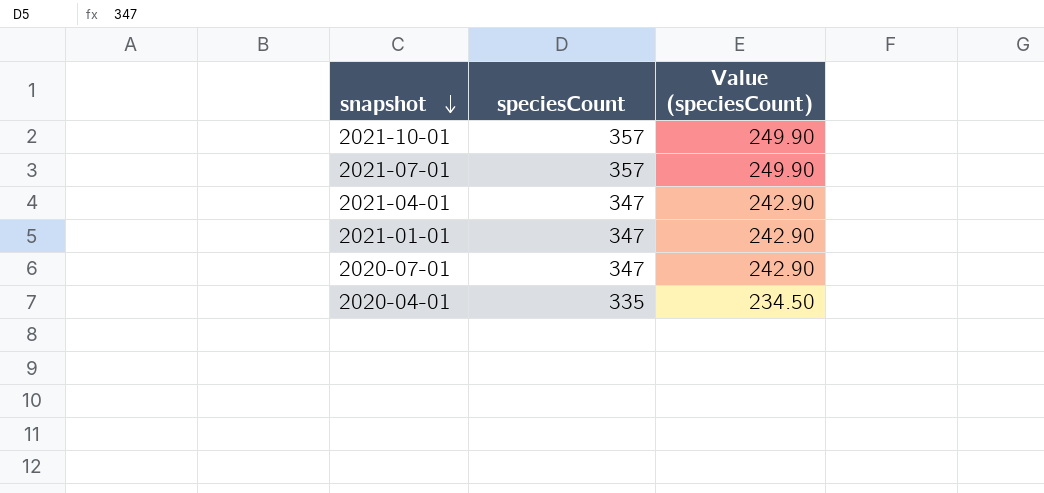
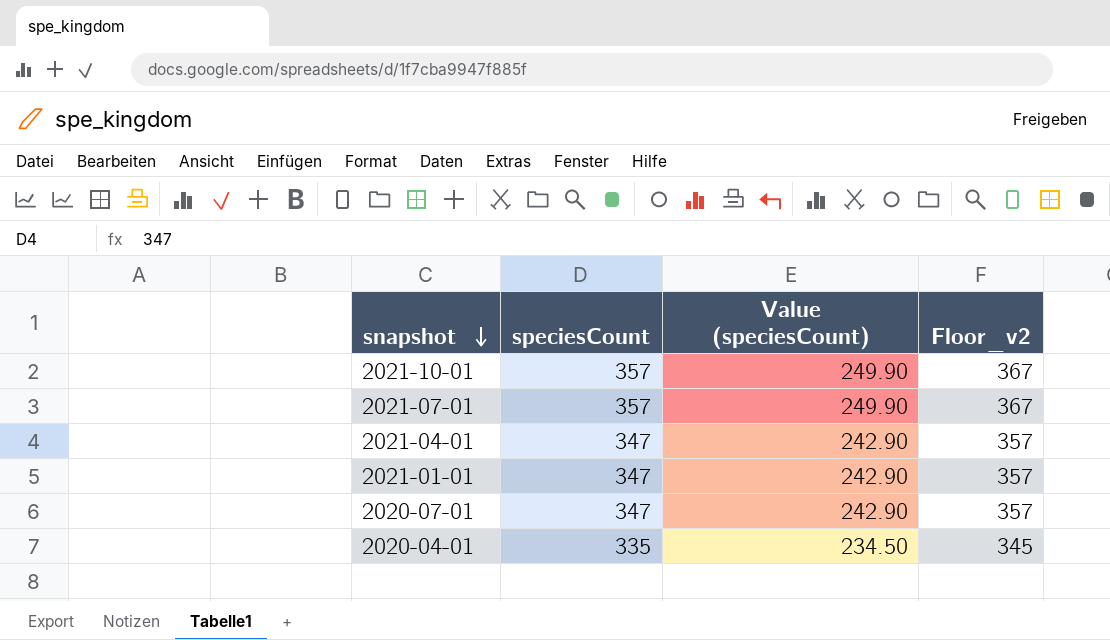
column Floor_v2 | formula: none -> [speciesCount] + 10

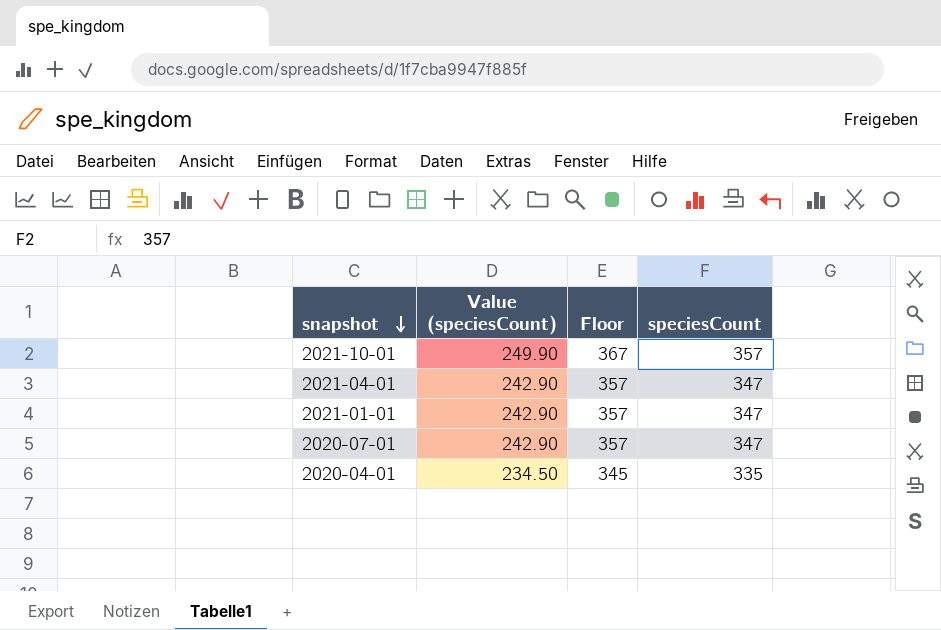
column name: Floor_v2 -> Floor
column speciesCount | position: 2 -> 4
row 2021-07-01: 357 | 249.90 | 367 -> none

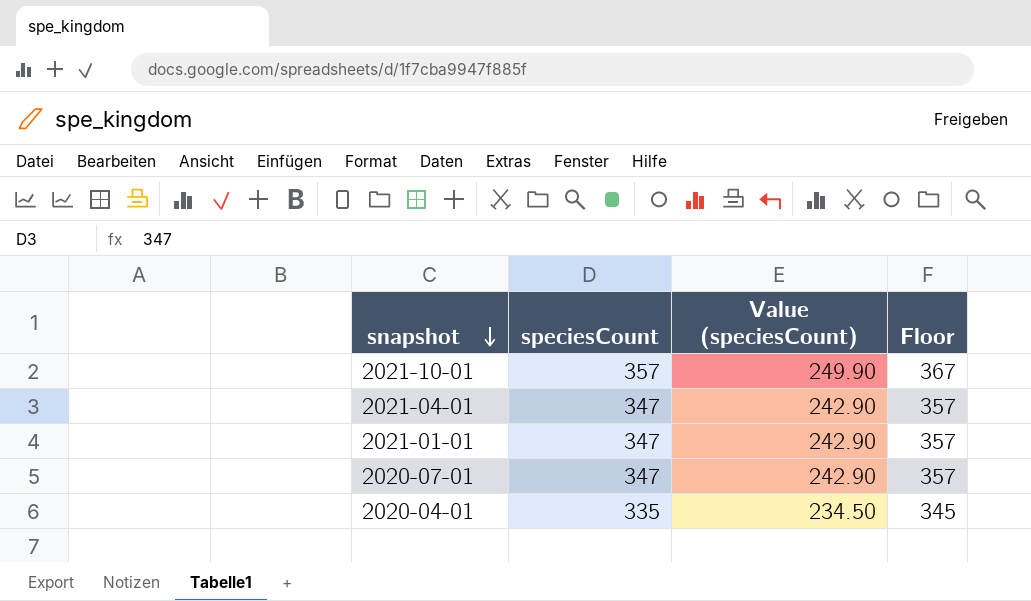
column speciesCount | position: 4 -> 2

